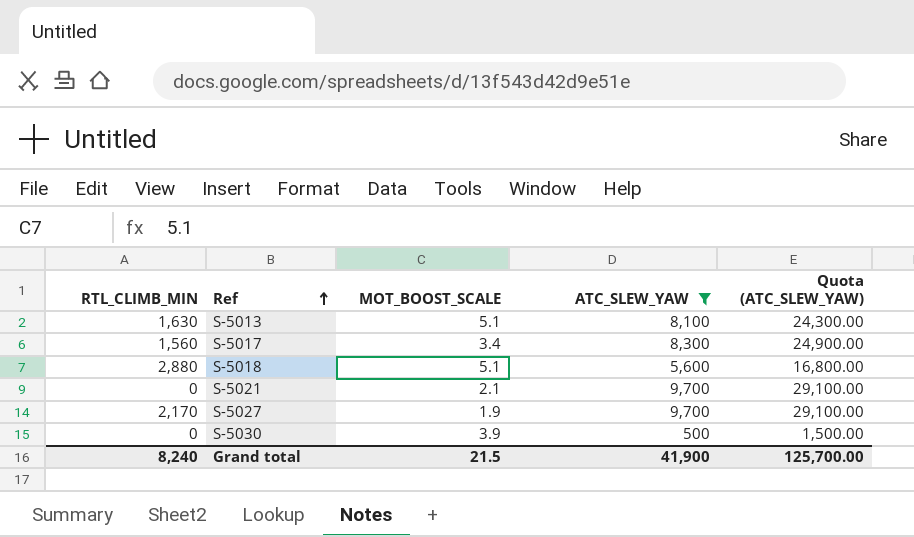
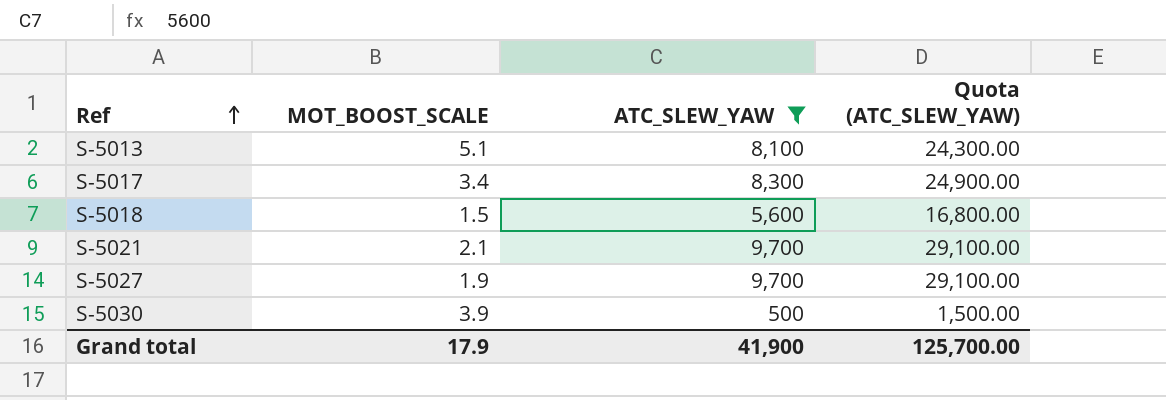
column RTL_CLIMB_MIN | position: 1 -> none
S-5018 | MOT_BOOST_SCALE: 5.1 -> 1.5
Grand total | MOT_BOOST_SCALE: 21.5 -> 17.9

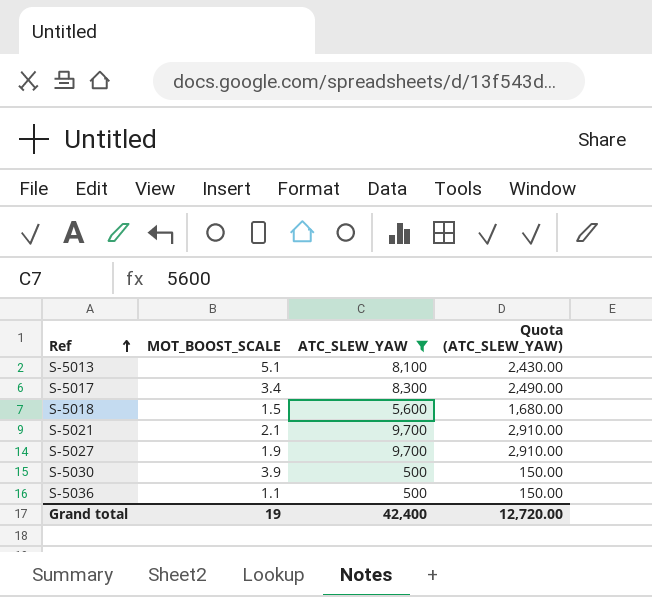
column Quota (ATC_SLEW_YAW) | formula: [ATC_SLEW_YAW] * 3 -> [ATC_SLEW_YAW] * 0.3
row S-5036: none -> 1.1 | 500 | 150.00
Grand total | MOT_BOOST_SCALE: 17.9 -> 19
Grand total | ATC_SLEW_YAW: 41,900 -> 42,400
Grand total | Quota (ATC_SLEW_YAW): 125,700.00 -> 12,720.00

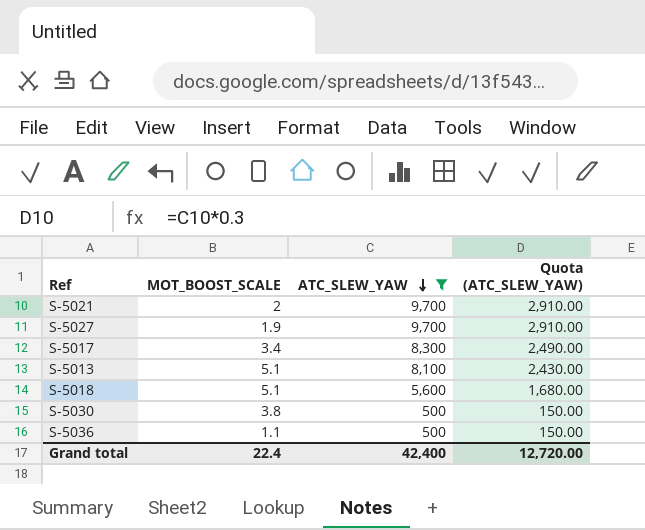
row order: Ref ascending -> ATC_SLEW_YAW descending
S-5021 | MOT_BOOST_SCALE: 2.1 -> 2
S-5018 | MOT_BOOST_SCALE: 1.5 -> 5.1
S-5030 | MOT_BOOST_SCALE: 3.9 -> 3.8
Grand total | MOT_BOOST_SCALE: 19 -> 22.4

